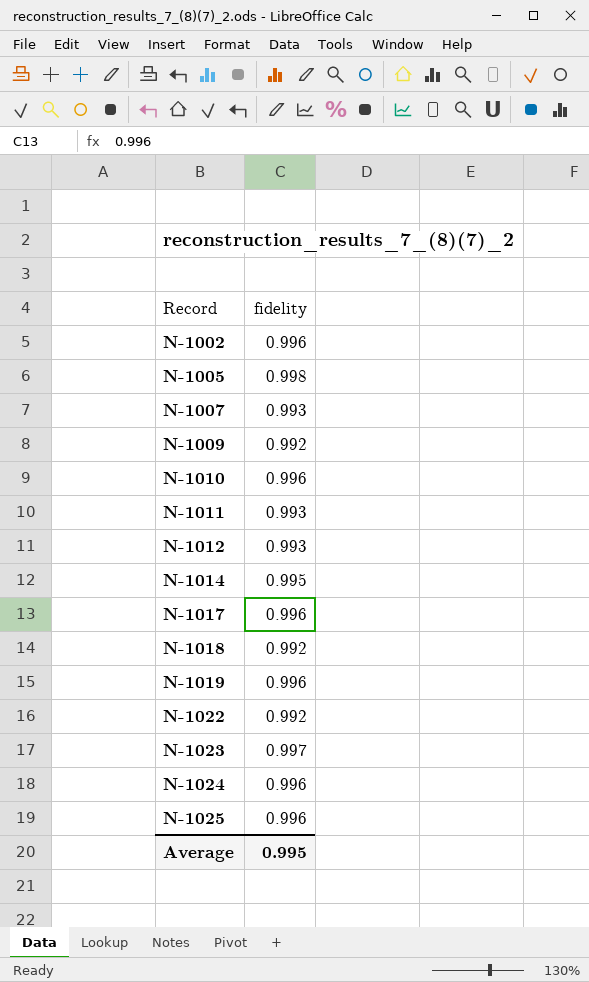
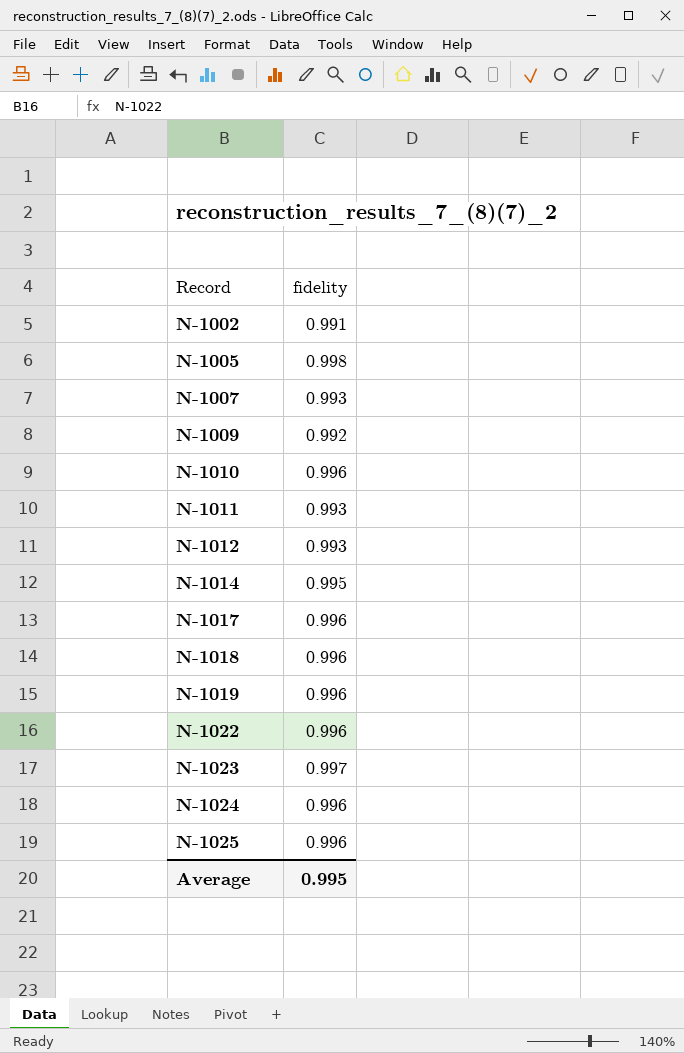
N-1002 | fidelity: 0.996 -> 0.991
N-1018 | fidelity: 0.992 -> 0.996
N-1022 | fidelity: 0.992 -> 0.996

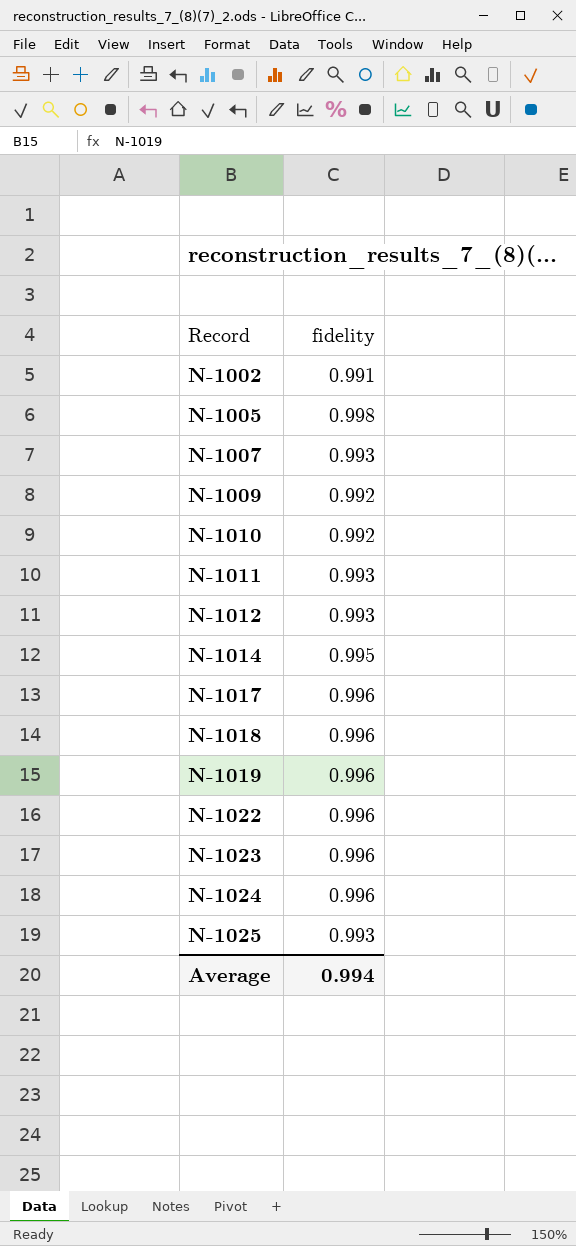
N-1010 | fidelity: 0.996 -> 0.992
N-1023 | fidelity: 0.997 -> 0.996
N-1025 | fidelity: 0.996 -> 0.993
Average | fidelity: 0.995 -> 0.994

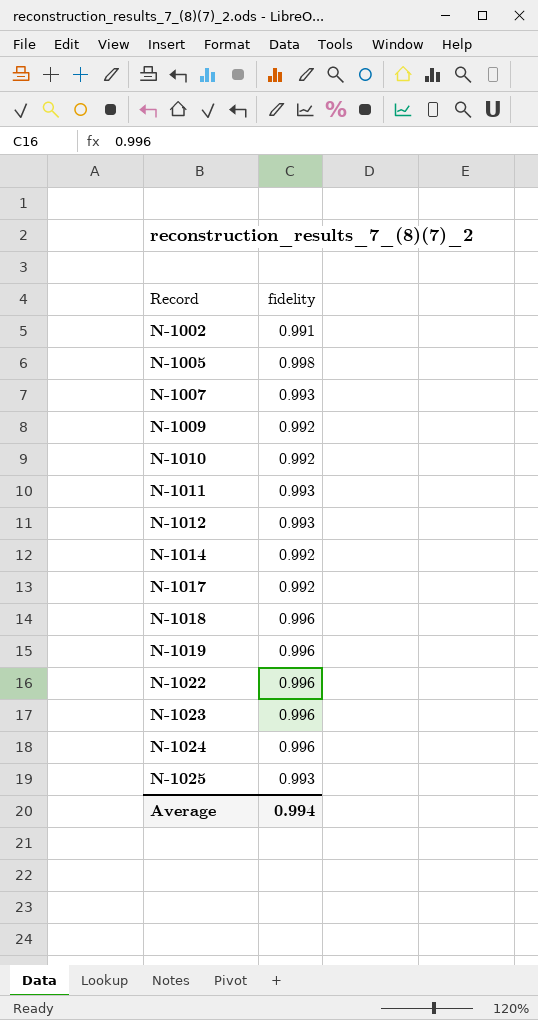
N-1014 | fidelity: 0.995 -> 0.992
N-1017 | fidelity: 0.996 -> 0.992

